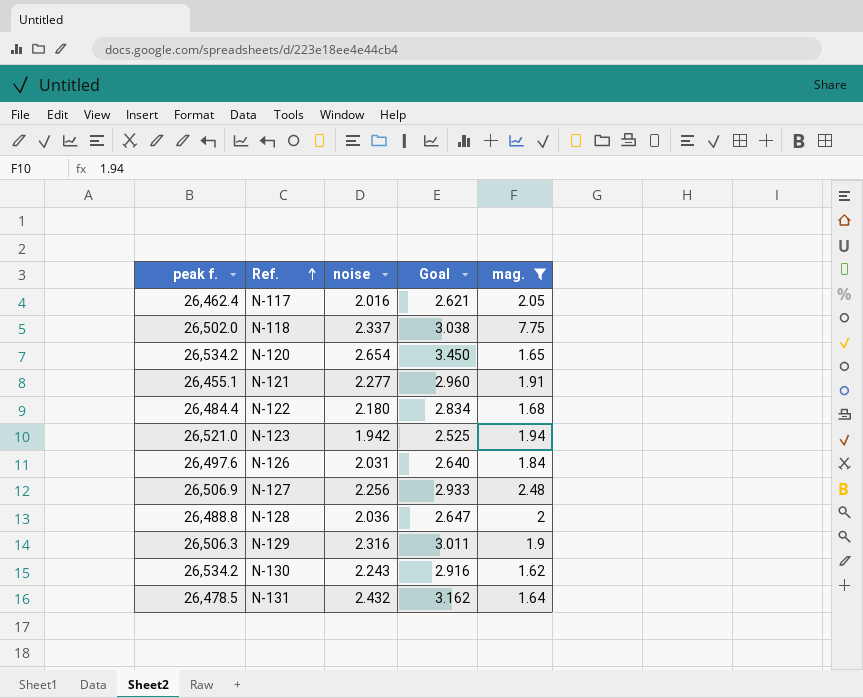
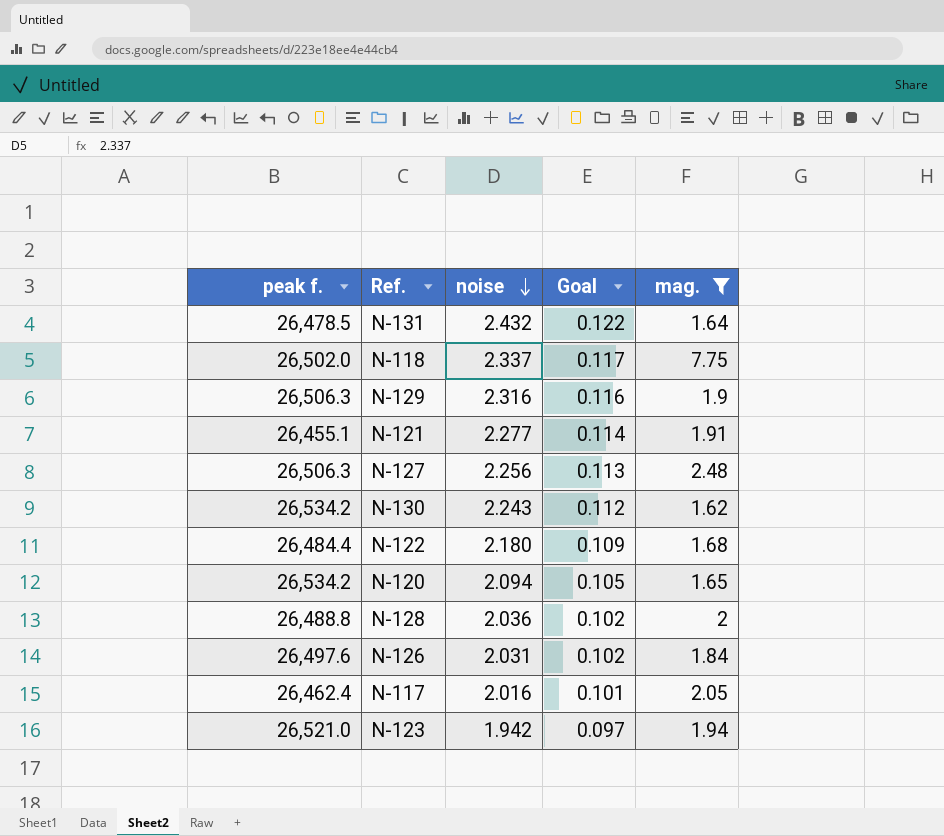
row order: Ref. ascending -> noise descending
column Goal | formula: [noise] * 1.3 -> [noise] * 0.05
N-127 | peak f.: 26,506.9 -> 26,506.3
N-120 | noise: 2.654 -> 2.094

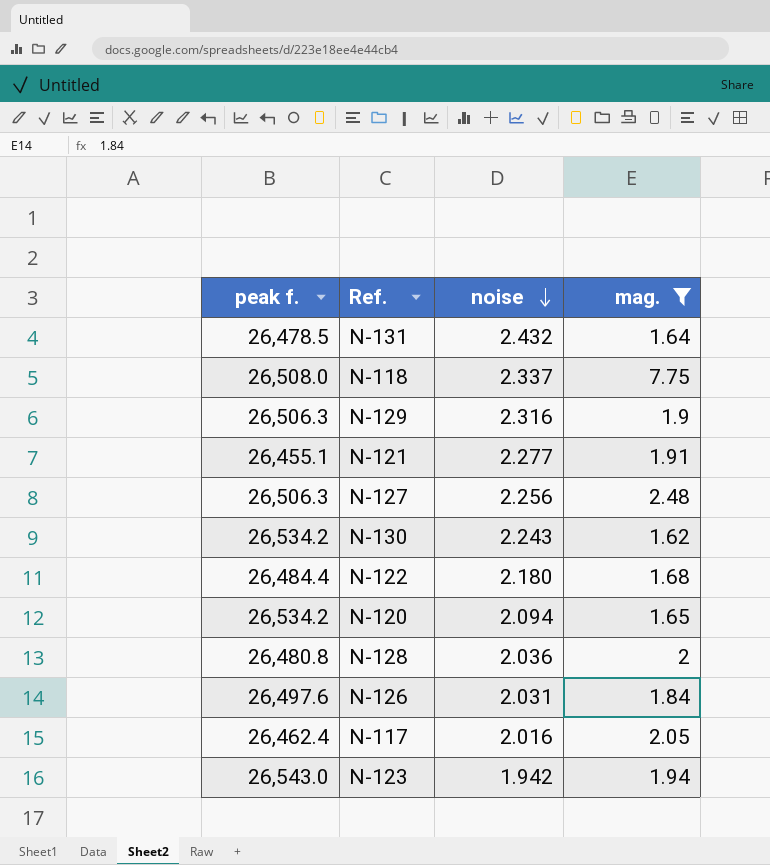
column Goal | formula: [noise] * 0.05 -> none
N-118 | peak f.: 26,502.0 -> 26,508.0
N-128 | peak f.: 26,488.8 -> 26,480.8
N-123 | peak f.: 26,521.0 -> 26,543.0

